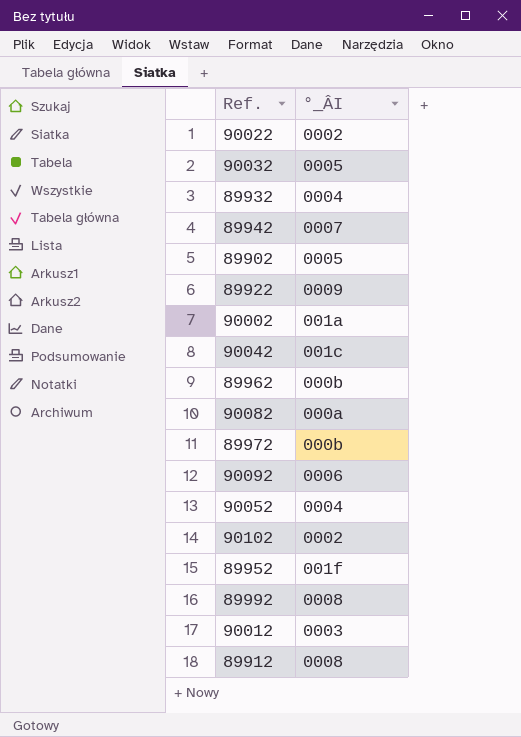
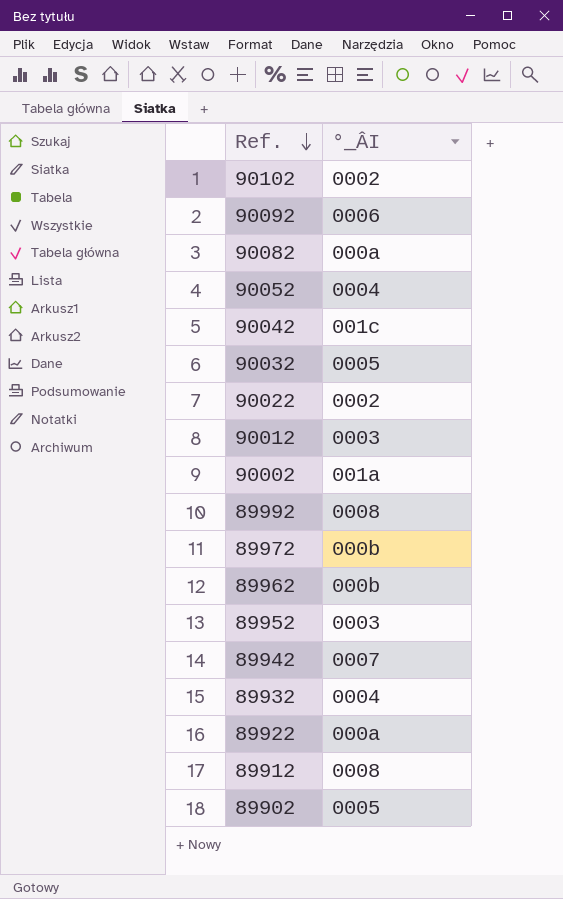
row order: none -> Ref. descending
89952 | °_ÂI: 001f -> 0003
89922 | °_ÂI: 0009 -> 000a

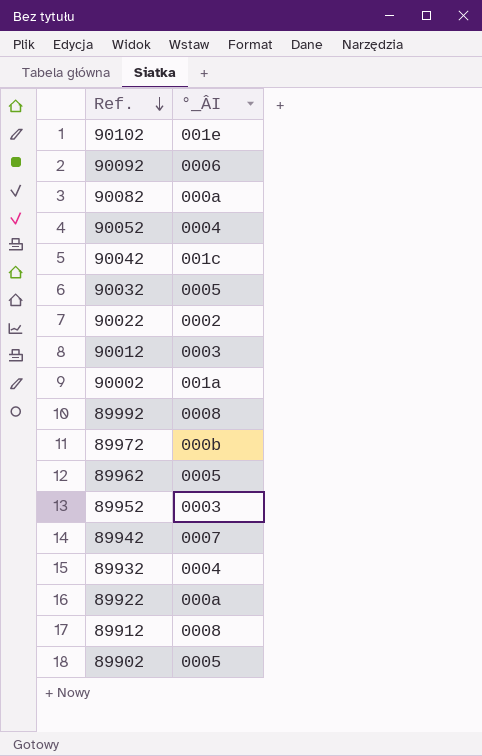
90102 | °_ÂI: 0002 -> 001e
89962 | °_ÂI: 000b -> 0005

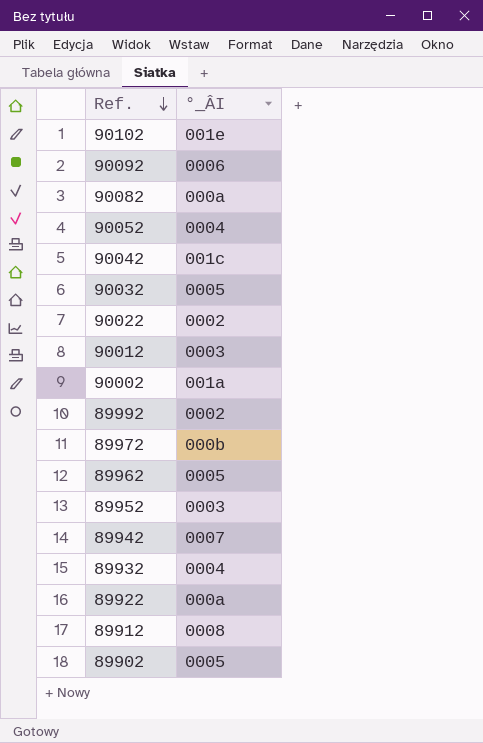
89992 | °_ÂI: 0008 -> 0002

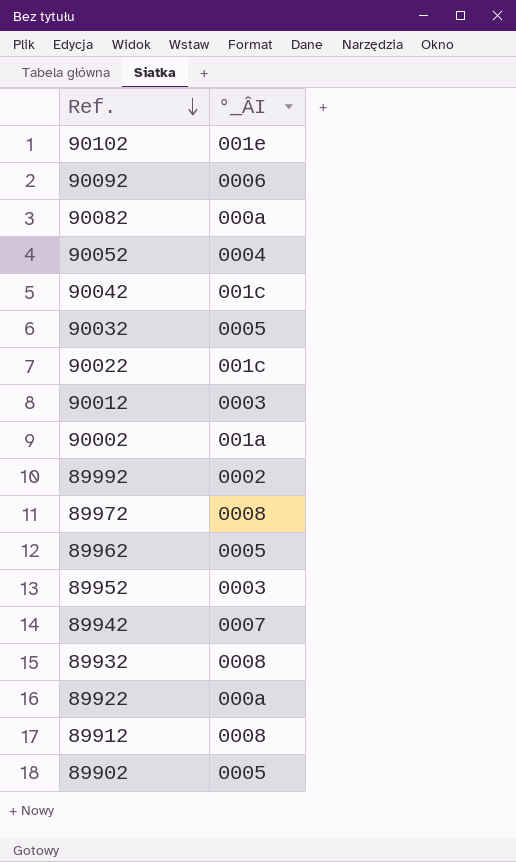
90022 | °_ÂI: 0002 -> 001c
89972 | °_ÂI: 000b -> 0008
89932 | °_ÂI: 0004 -> 0008

